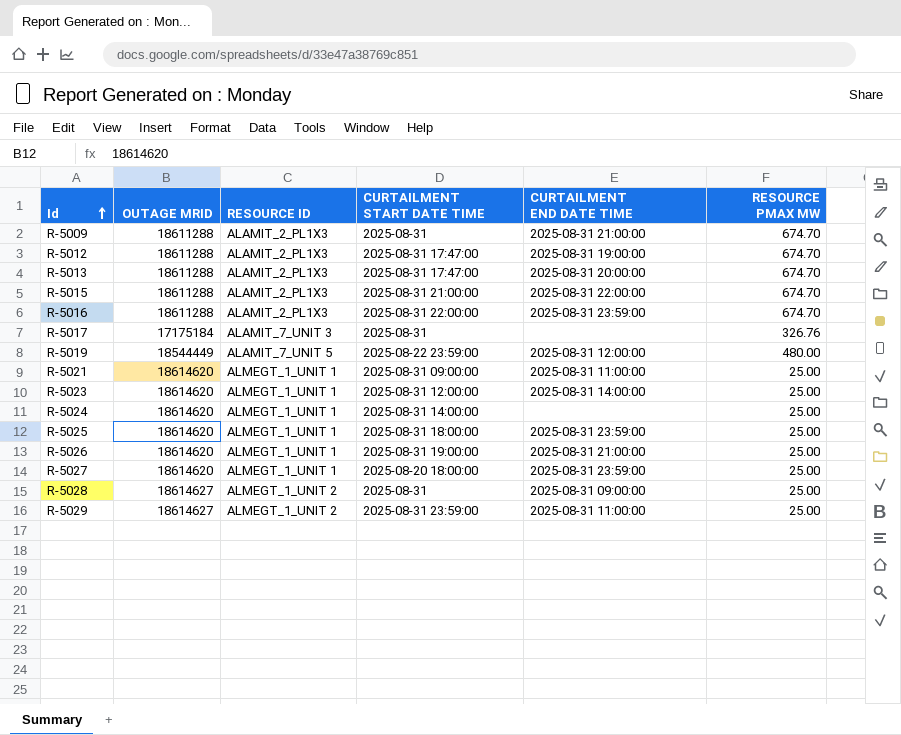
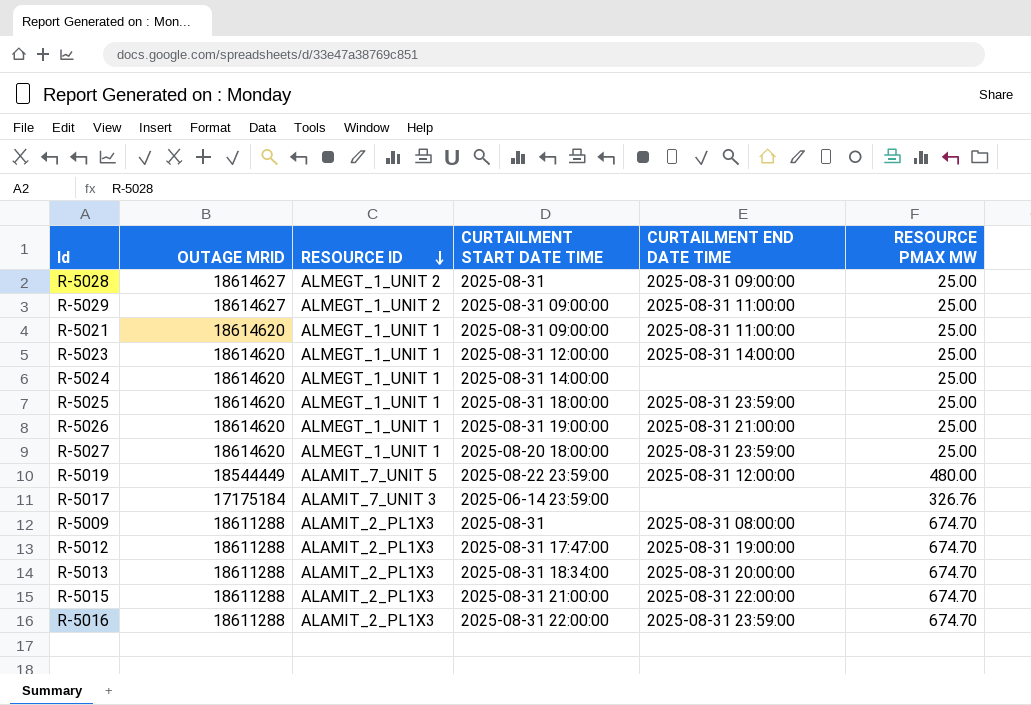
row order: Id ascending -> RESOURCE ID descending
R-5029 | CURTAILMENT START DATE TIME: 2025-08-31 23:59:00 -> 2025-08-31 09:00:00
R-5017 | CURTAILMENT START DATE TIME: 2025-08-31 -> 2025-06-14 23:59:00
R-5009 | CURTAILMENT END DATE TIME: 2025-08-31 21:00:00 -> 2025-08-31 08:00:00
R-5013 | CURTAILMENT START DATE TIME: 2025-08-31 17:47:00 -> 2025-08-31 18:34:00

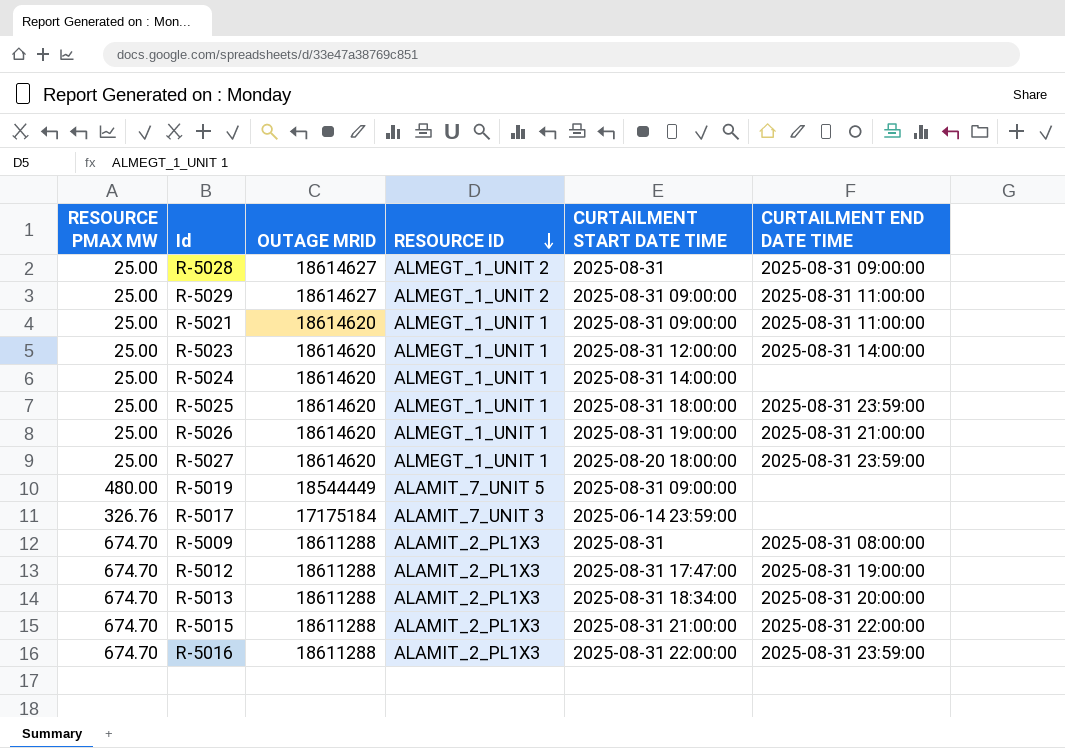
column RESOURCE PMAX MW | position: 6 -> 1
R-5019 | CURTAILMENT START DATE TIME: 2025-08-22 23:59:00 -> 2025-08-31 09:00:00
R-5019 | CURTAILMENT END DATE TIME: 2025-08-31 12:00:00 -> none

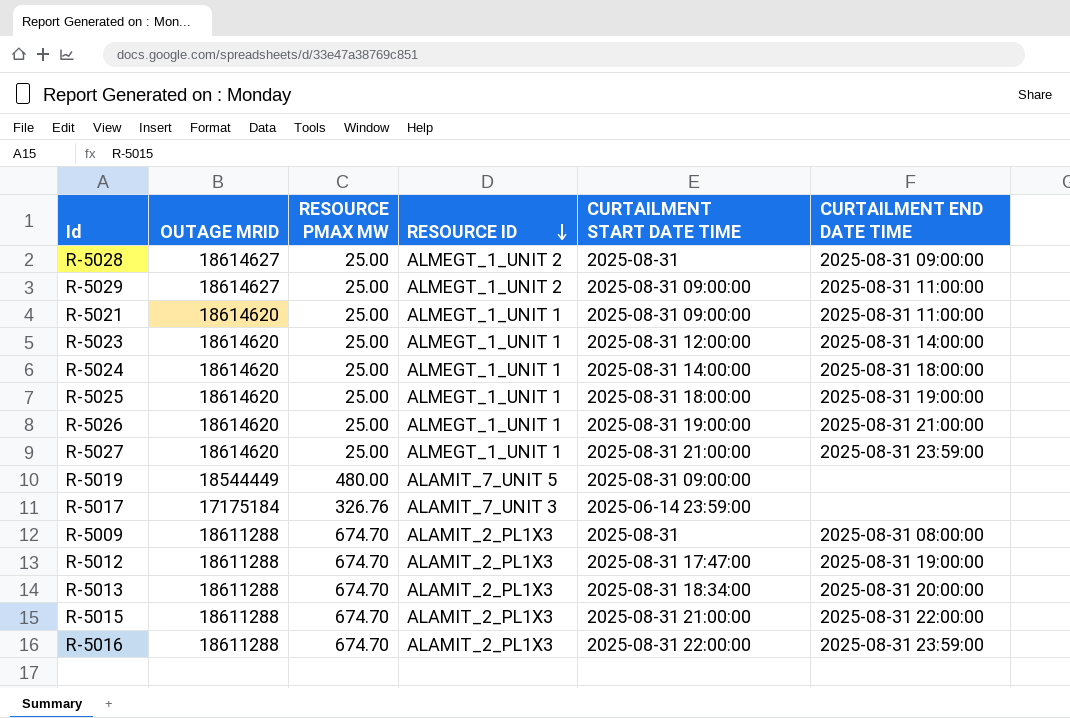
column RESOURCE PMAX MW | position: 1 -> 3
R-5024 | CURTAILMENT END DATE TIME: none -> 2025-08-31 18:00:00
R-5025 | CURTAILMENT END DATE TIME: 2025-08-31 23:59:00 -> 2025-08-31 19:00:00
R-5027 | CURTAILMENT START DATE TIME: 2025-08-20 18:00:00 -> 2025-08-31 21:00:00

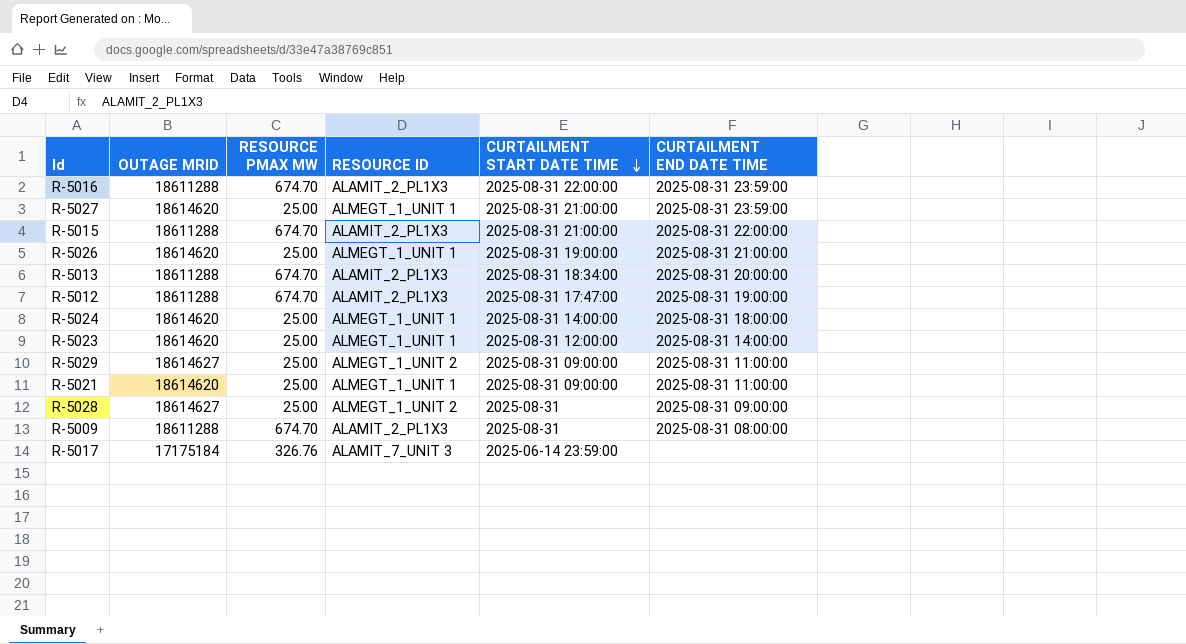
row order: RESOURCE ID descending -> CURTAILMENT START DATE TIME descending
row R-5025: 18614620 | 25.00 | ALMEGT_1_UNIT 1 | 2025-08-31 18:00:00 | 2025-08-31 19:00:00 -> none
row R-5019: 18544449 | 480.00 | ALAMIT_7_UNIT 5 | 2025-08-31 09:00:00 | none -> none

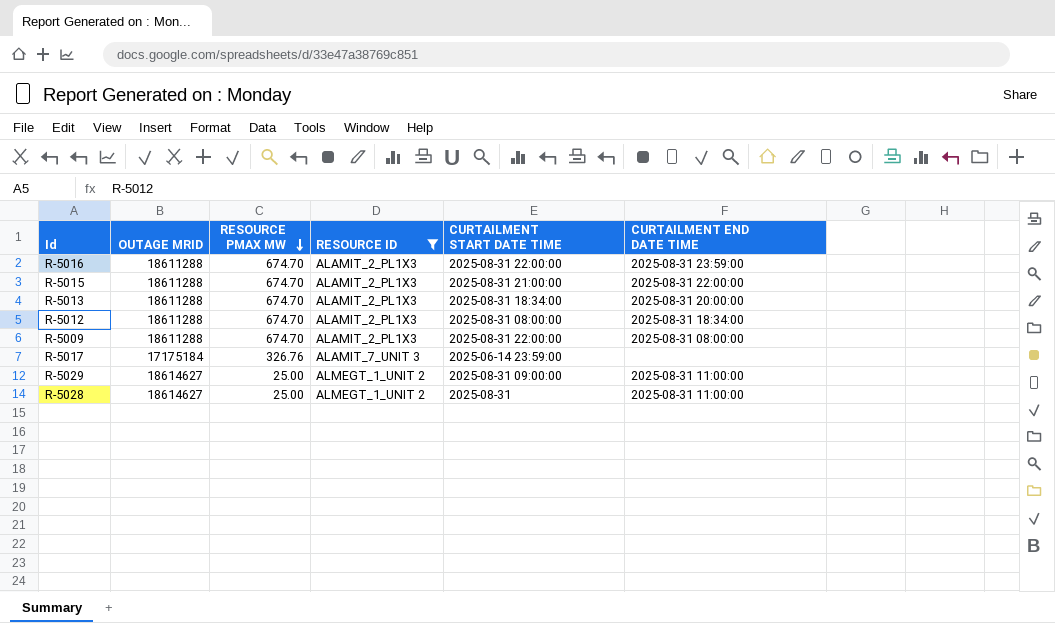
filter: none -> RESOURCE ID != ALMEGT_1_UNIT 1
row order: CURTAILMENT START DATE TIME descending -> RESOURCE PMAX MW descending
R-5012 | CURTAILMENT START DATE TIME: 2025-08-31 17:47:00 -> 2025-08-31 08:00:00
R-5012 | CURTAILMENT END DATE TIME: 2025-08-31 19:00:00 -> 2025-08-31 18:34:00
R-5009 | CURTAILMENT START DATE TIME: 2025-08-31 -> 2025-08-31 22:00:00
R-5028 | CURTAILMENT END DATE TIME: 2025-08-31 09:00:00 -> 2025-08-31 11:00:00

